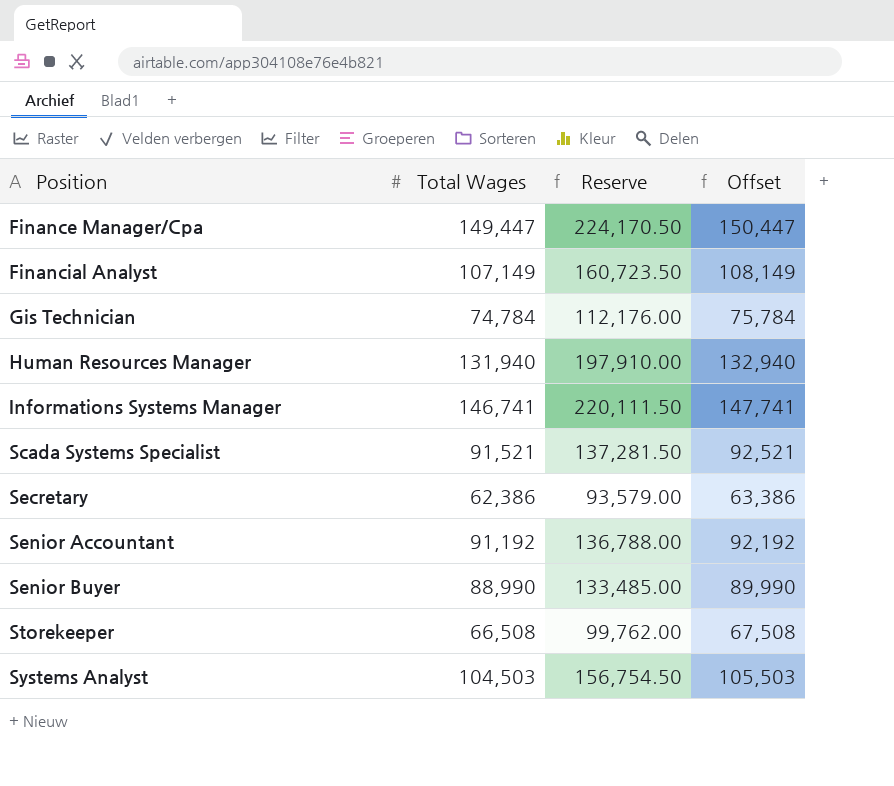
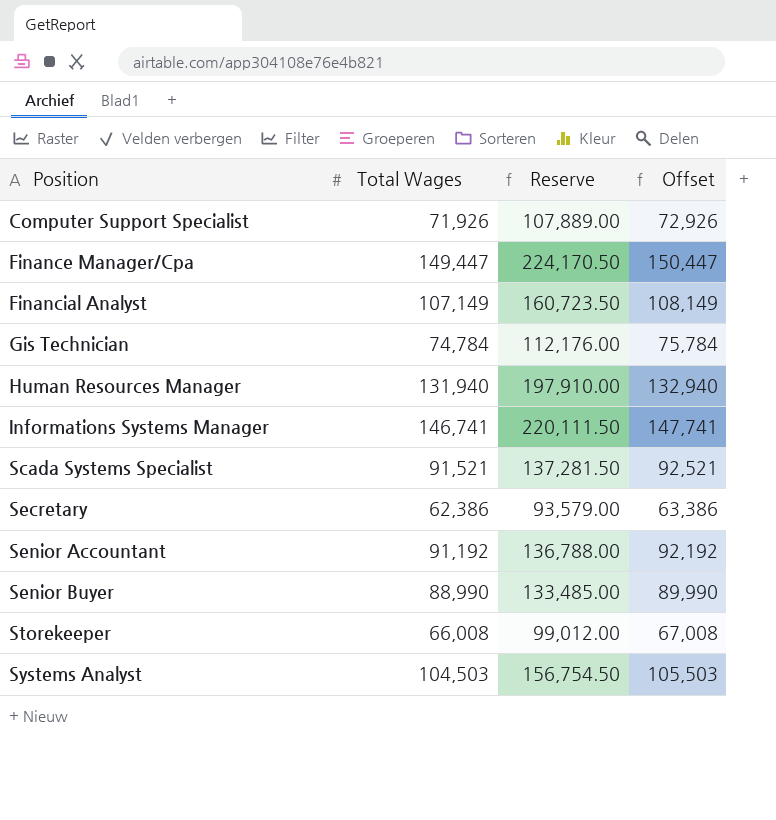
row Computer Support Specialist: none -> 71,926 | 107,889.00 | 72,926
Storekeeper | Total Wages: 66,508 -> 66,008
Storekeeper | Reserve: 99,762.00 -> 99,012.00
Storekeeper | Offset: 67,508 -> 67,008

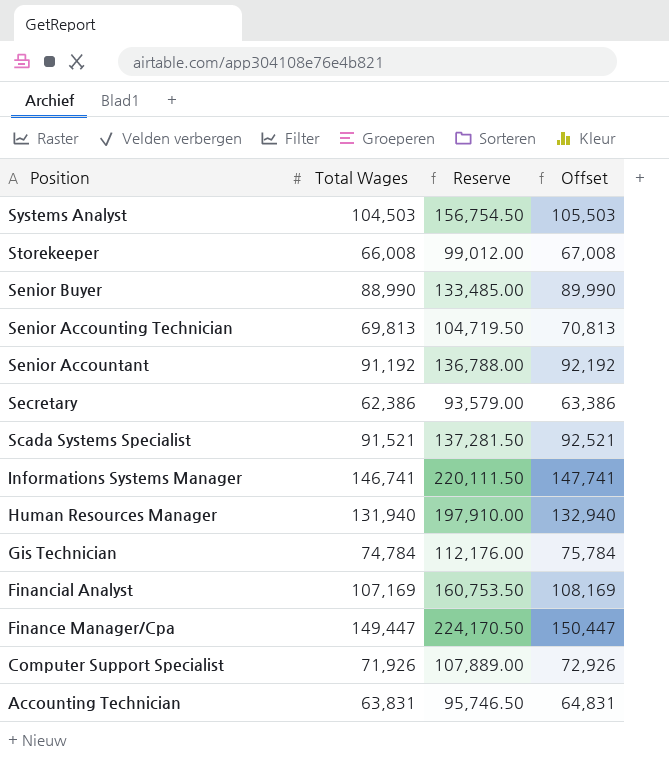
row order: Position ascending -> Position descending
row Senior Accounting Technician: none -> 69,813 | 104,719.50 | 70,813
Financial Analyst | Total Wages: 107,149 -> 107,169
Financial Analyst | Reserve: 160,723.50 -> 160,753.50
Financial Analyst | Offset: 108,149 -> 108,169
row Accounting Technician: none -> 63,831 | 95,746.50 | 64,831

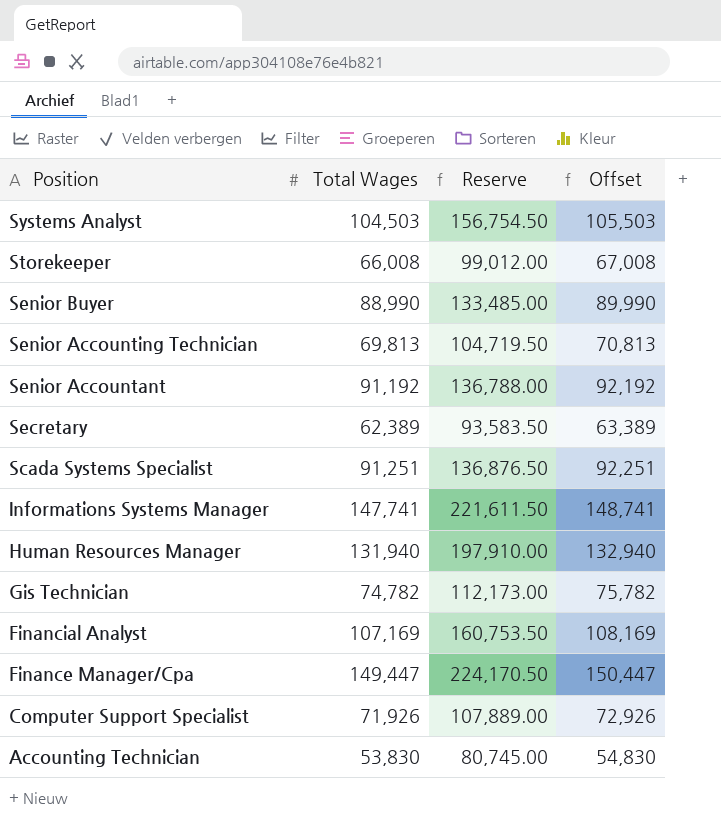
Secretary | Total Wages: 62,386 -> 62,389
Secretary | Reserve: 93,579.00 -> 93,583.50
Secretary | Offset: 63,386 -> 63,389
Scada Systems Specialist | Total Wages: 91,521 -> 91,251
Scada Systems Specialist | Reserve: 137,281.50 -> 136,876.50
Scada Systems Specialist | Offset: 92,521 -> 92,251
Informations Systems Manager | Total Wages: 146,741 -> 147,741
Informations Systems Manager | Reserve: 220,111.50 -> 221,611.50
Informations Systems Manager | Offset: 147,741 -> 148,741
Gis Technician | Total Wages: 74,784 -> 74,782
Gis Technician | Reserve: 112,176.00 -> 112,173.00
Gis Technician | Offset: 75,784 -> 75,782
Accounting Technician | Total Wages: 63,831 -> 53,830
Accounting Technician | Reserve: 95,746.50 -> 80,745.00
Accounting Technician | Offset: 64,831 -> 54,830

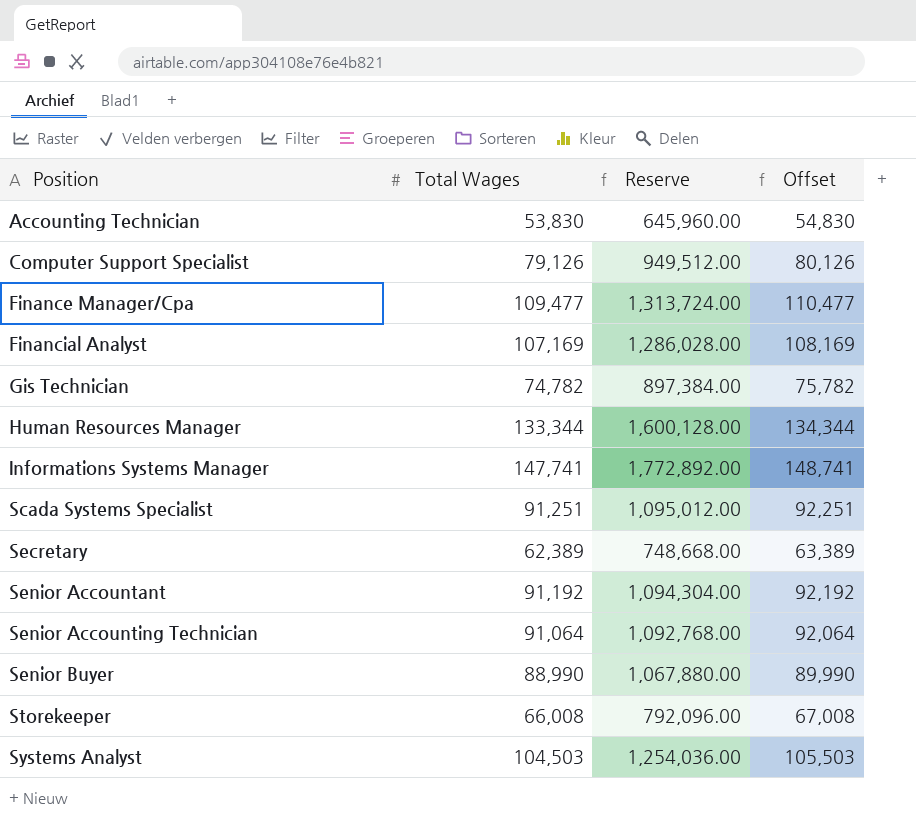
row order: Position descending -> Position ascending
column Reserve | formula: [Total Wages] * 1.5 -> [Total Wages] * 12
Computer Support Specialist | Total Wages: 71,926 -> 79,126
Computer Support Specialist | Offset: 72,926 -> 80,126
Finance Manager/Cpa | Total Wages: 149,447 -> 109,477
Finance Manager/Cpa | Offset: 150,447 -> 110,477
Human Resources Manager | Total Wages: 131,940 -> 133,344
Human Resources Manager | Offset: 132,940 -> 134,344
Senior Accounting Technician | Total Wages: 69,813 -> 91,064
Senior Accounting Technician | Offset: 70,813 -> 92,064

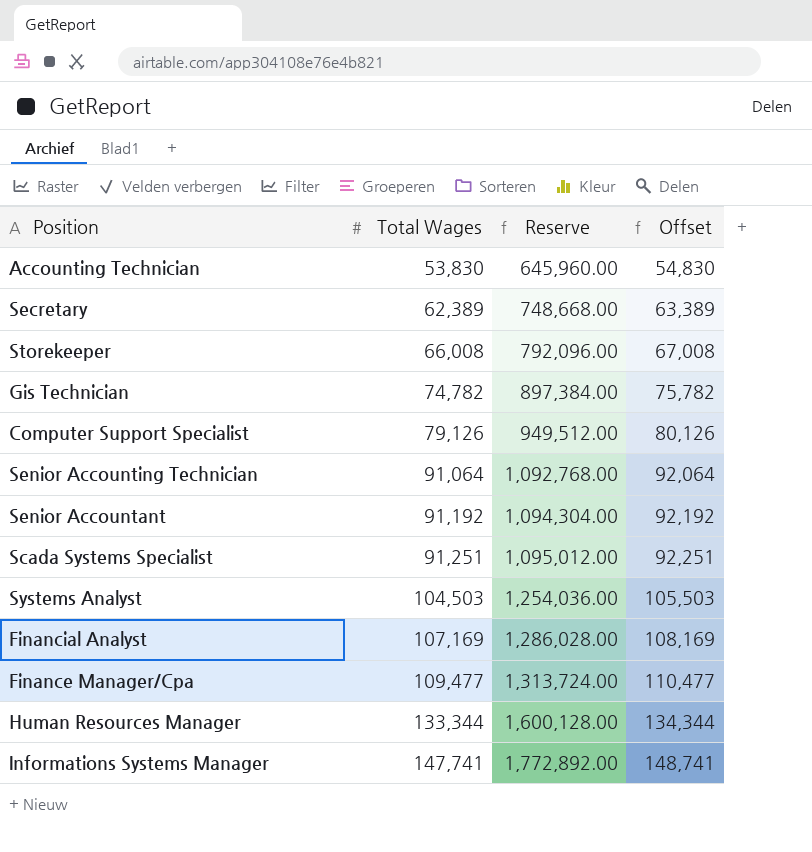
row order: Position ascending -> Total Wages ascending
row Senior Buyer: 88,990 | 1,067,880.00 | 89,990 -> none

